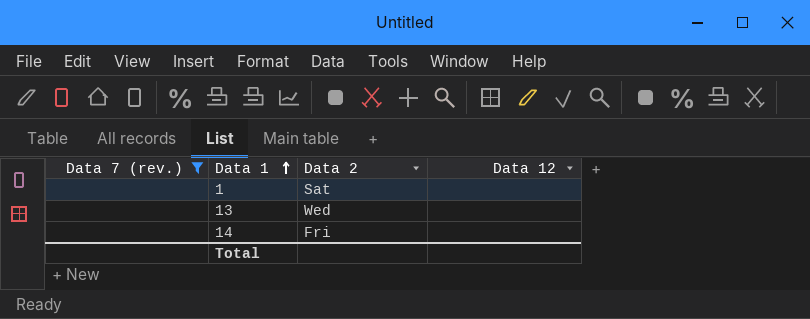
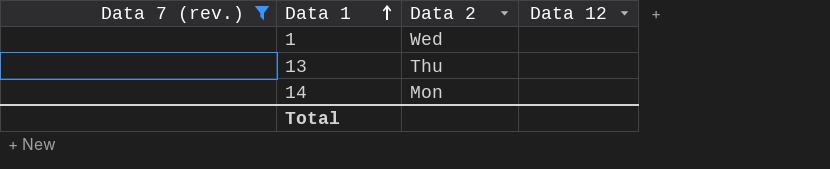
1 | Data 2: Sat -> Wed
13 | Data 2: Wed -> Thu
14 | Data 2: Fri -> Mon

